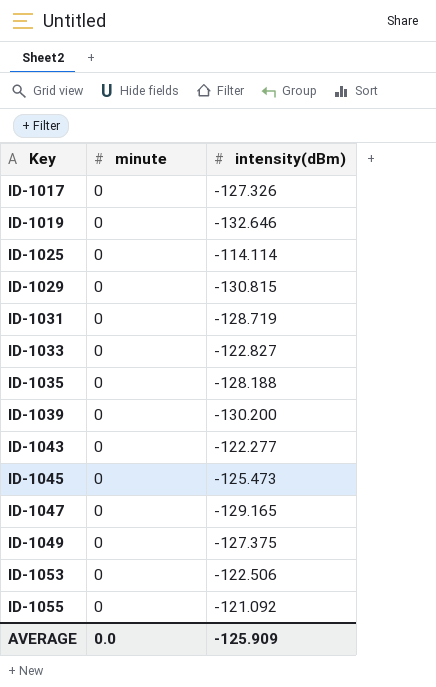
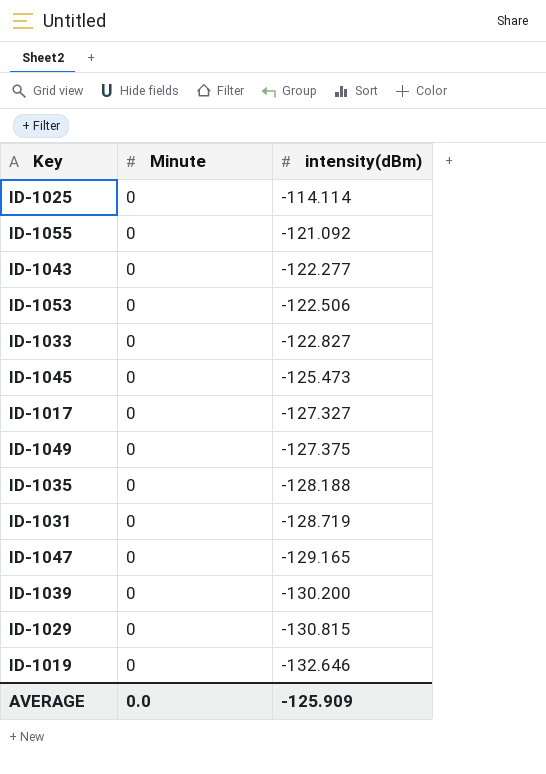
row order: Key ascending -> intensity(dBm) descending
column name: minute -> Minute
ID-1017 | intensity(dBm): -127.326 -> -127.327

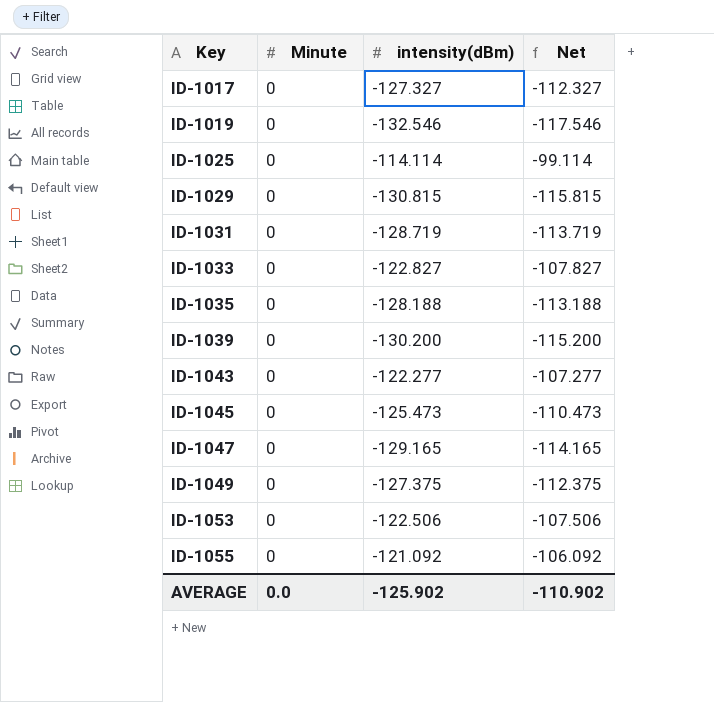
row order: intensity(dBm) descending -> Key ascending
column Net | formula: none -> [intensity(dBm)] + 15
ID-1019 | intensity(dBm): -132.646 -> -132.546
AVERAGE | intensity(dBm): -125.909 -> -125.902

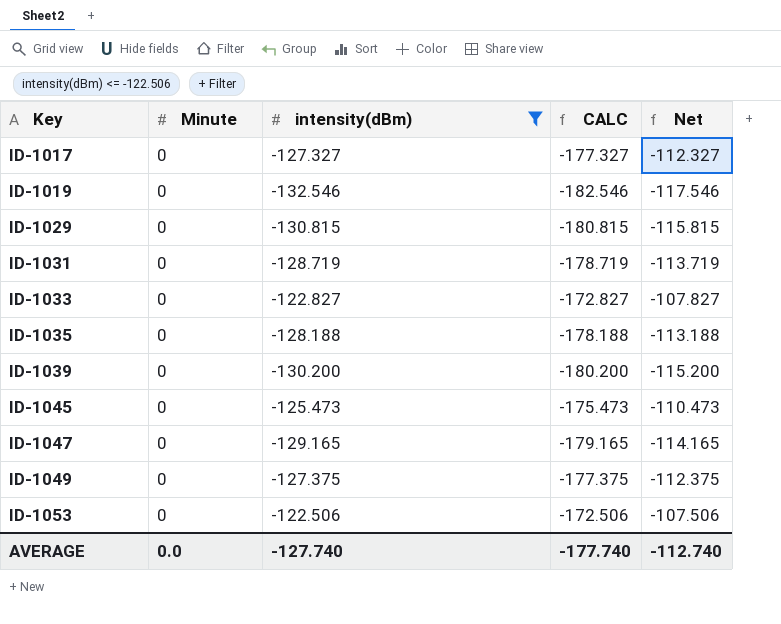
filter: none -> intensity(dBm) <= -122.506
column CALC | formula: none -> [intensity(dBm)] - 50
AVERAGE | intensity(dBm): -125.902 -> -127.740
AVERAGE | Net: -110.902 -> -112.740

